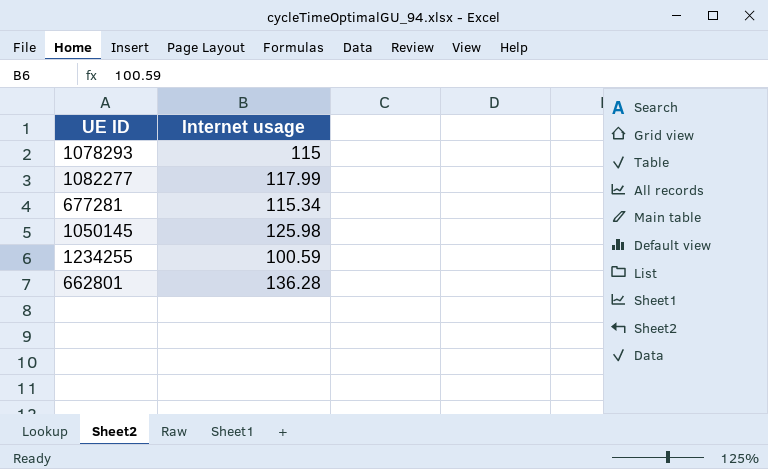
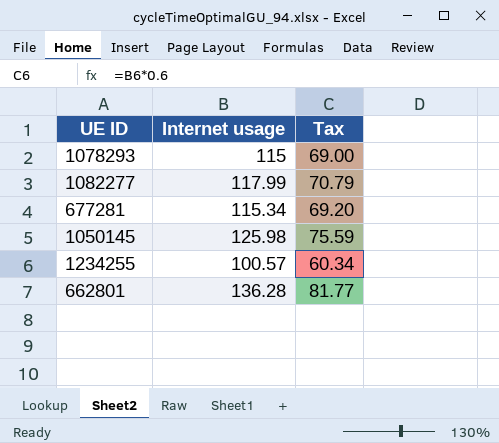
column Tax | formula: none -> [Internet usage] * 0.6
1234255 | Internet usage: 100.59 -> 100.57

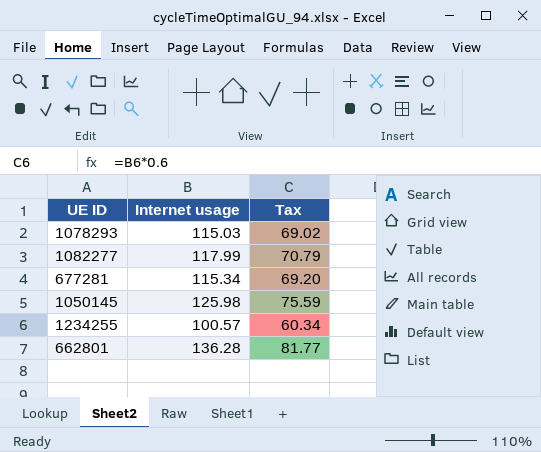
1078293 | Internet usage: 115 -> 115.03
1078293 | Tax: 69.00 -> 69.02

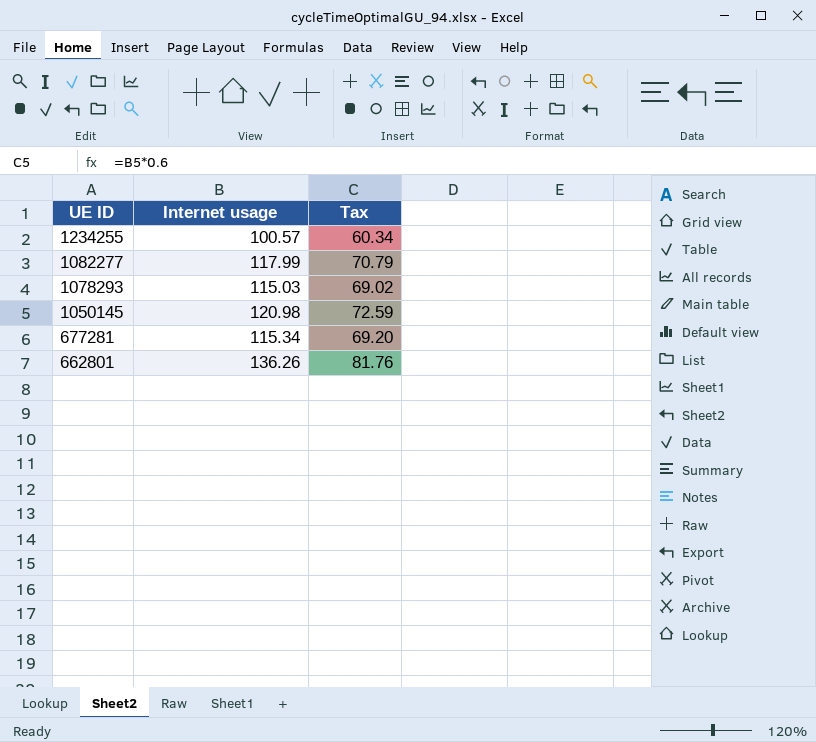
row order: none -> UE ID descending
1050145 | Internet usage: 125.98 -> 120.98
1050145 | Tax: 75.59 -> 72.59
662801 | Internet usage: 136.28 -> 136.26
662801 | Tax: 81.77 -> 81.76

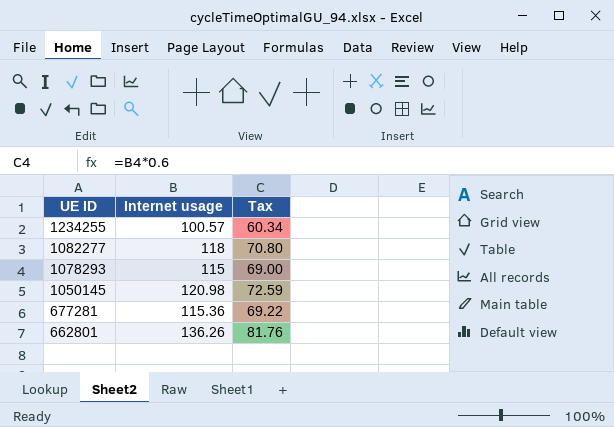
1082277 | Internet usage: 117.99 -> 118
1082277 | Tax: 70.79 -> 70.80
1078293 | Internet usage: 115.03 -> 115
1078293 | Tax: 69.02 -> 69.00
677281 | Internet usage: 115.34 -> 115.36
677281 | Tax: 69.20 -> 69.22

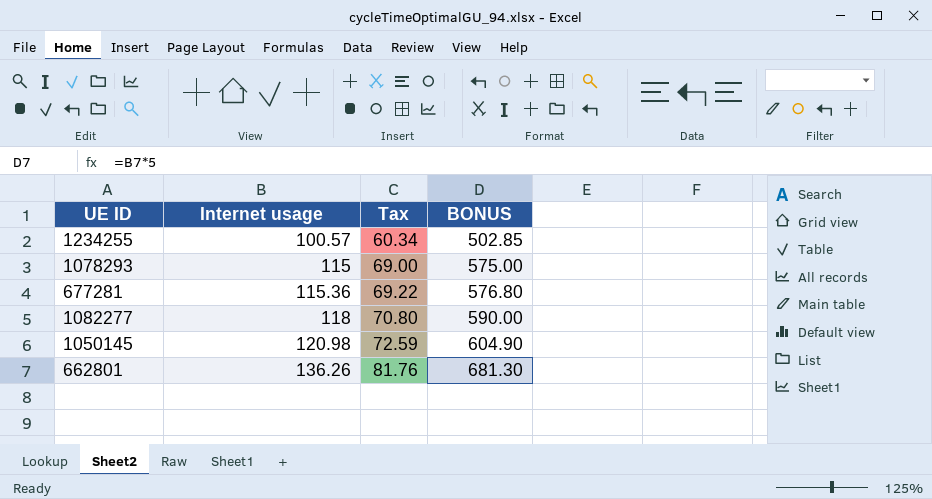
row order: UE ID descending -> Internet usage ascending
column BONUS | formula: none -> [Internet usage] * 5

